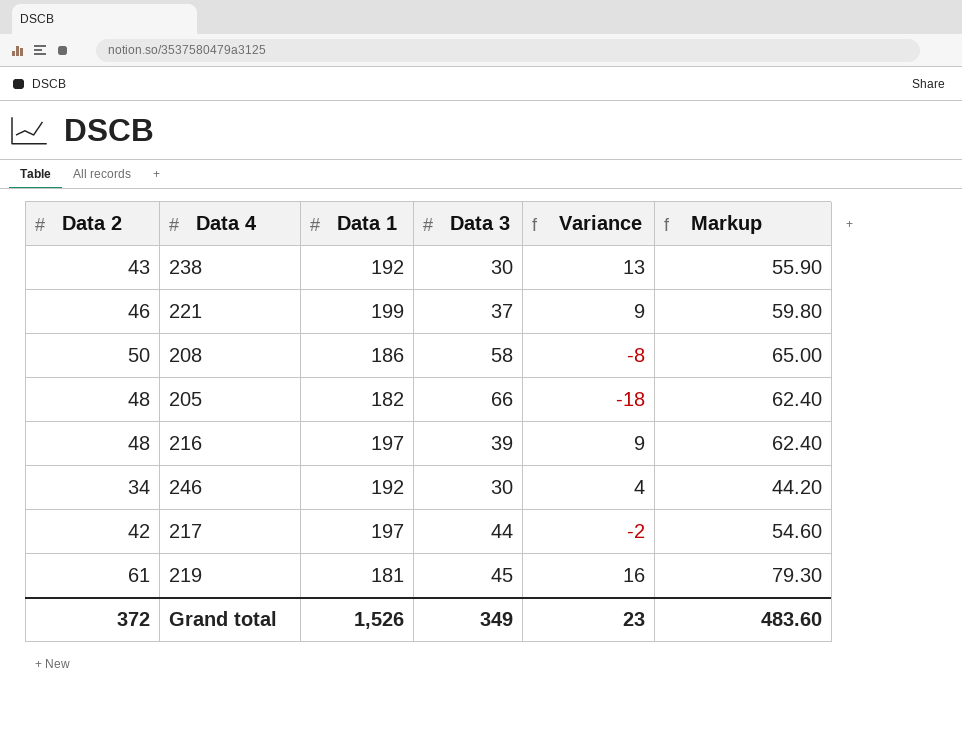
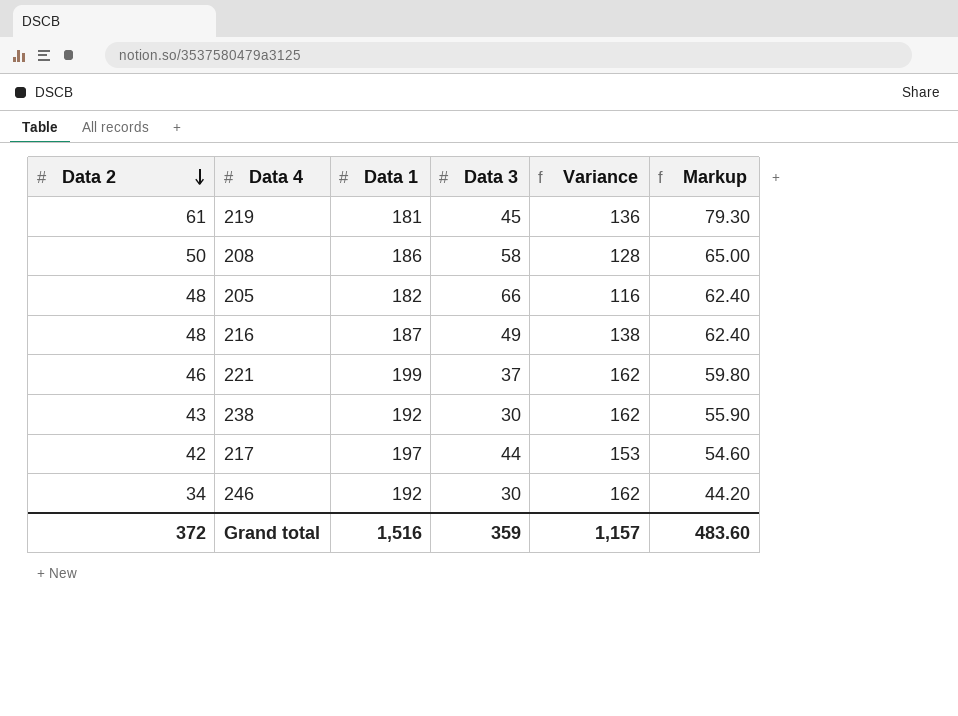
row order: none -> Data 2 descending
column Variance | formula: [Data 2] - [Data 3] -> [Data 1] - [Data 3]
216 | Data 1: 197 -> 187
216 | Data 3: 39 -> 49
Grand total | Data 1: 1,526 -> 1,516
Grand total | Data 3: 349 -> 359
Grand total | Variance: 23 -> 1,157

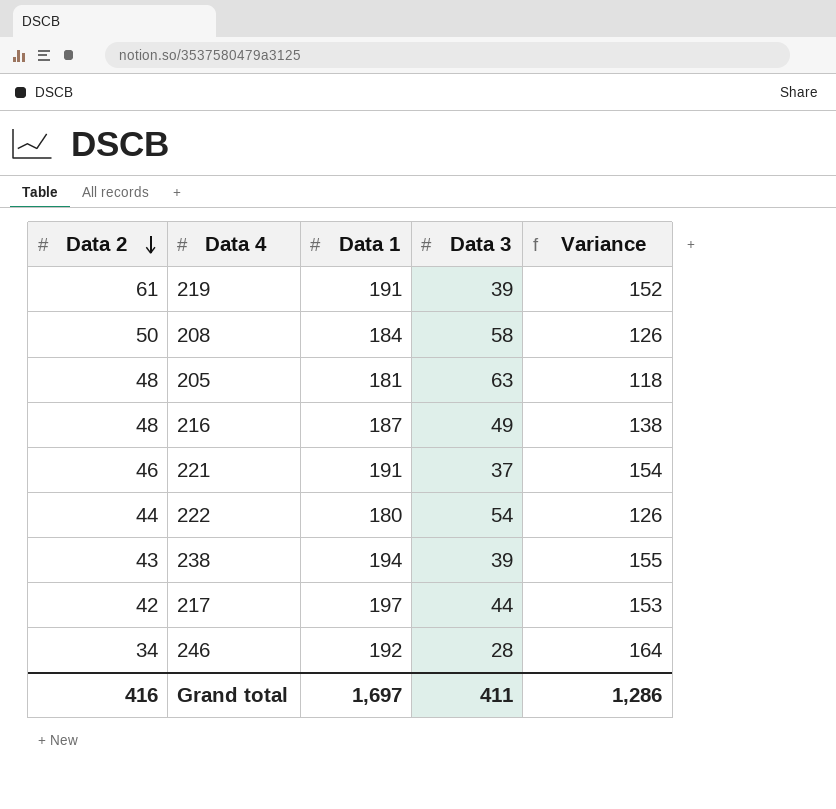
column Markup | formula: [Data 2] * 1.3 -> none
219 | Data 1: 181 -> 191
219 | Data 3: 45 -> 39
219 | Variance: 136 -> 152
208 | Data 1: 186 -> 184
208 | Variance: 128 -> 126
205 | Data 1: 182 -> 181
205 | Data 3: 66 -> 63
205 | Variance: 116 -> 118
221 | Data 1: 199 -> 191
221 | Variance: 162 -> 154
row 222: none -> 44 | 180 | 54 | 126
238 | Data 1: 192 -> 194
238 | Data 3: 30 -> 39
238 | Variance: 162 -> 155
246 | Data 3: 30 -> 28
246 | Variance: 162 -> 164
Grand total | Data 2: 372 -> 416
Grand total | Data 1: 1,516 -> 1,697
Grand total | Data 3: 359 -> 411
Grand total | Variance: 1,157 -> 1,286

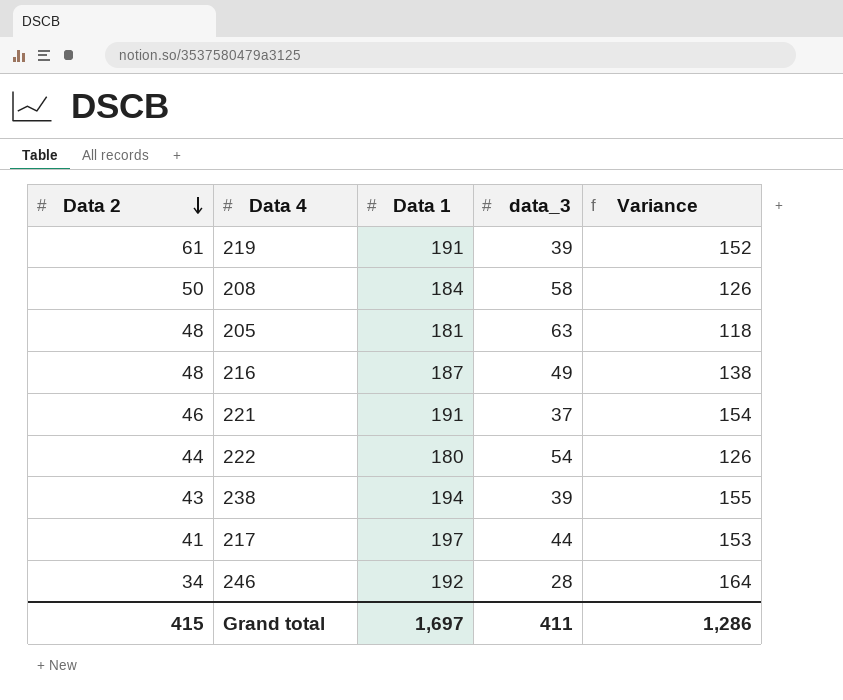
column name: Data 3 -> data_3
217 | Data 2: 42 -> 41
Grand total | Data 2: 416 -> 415

